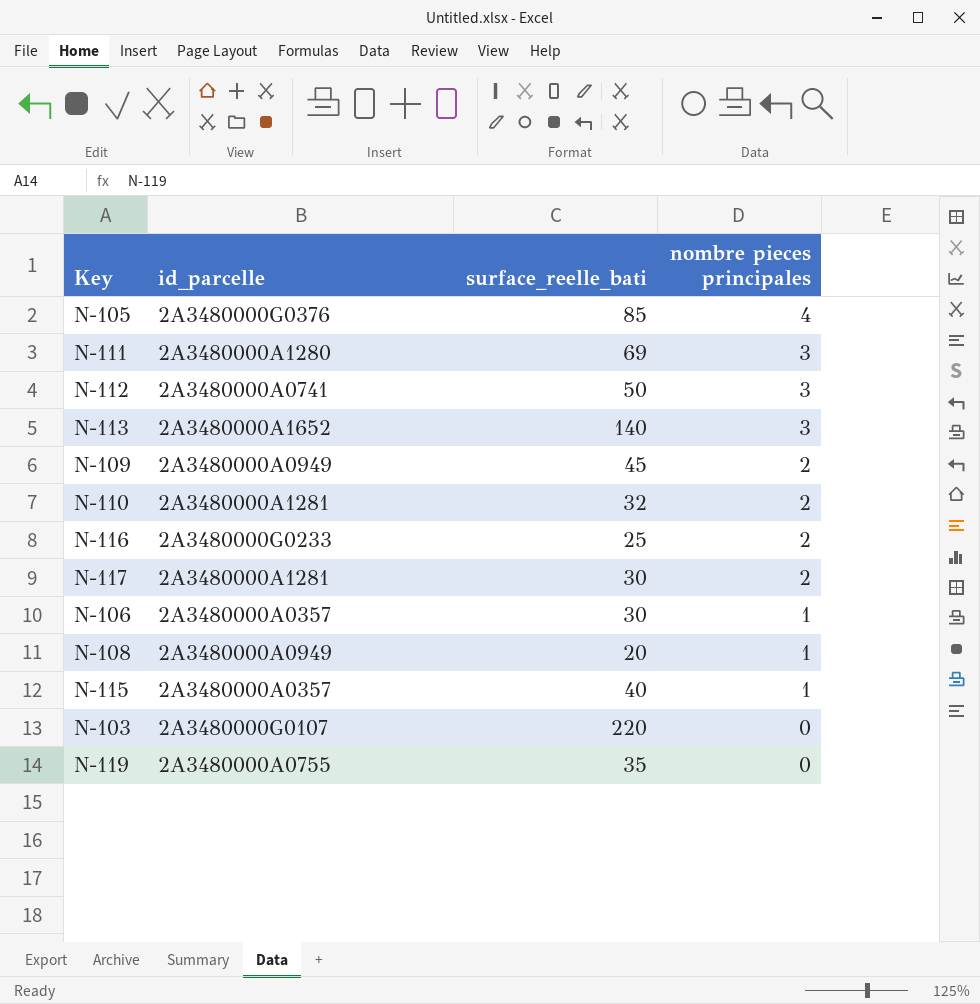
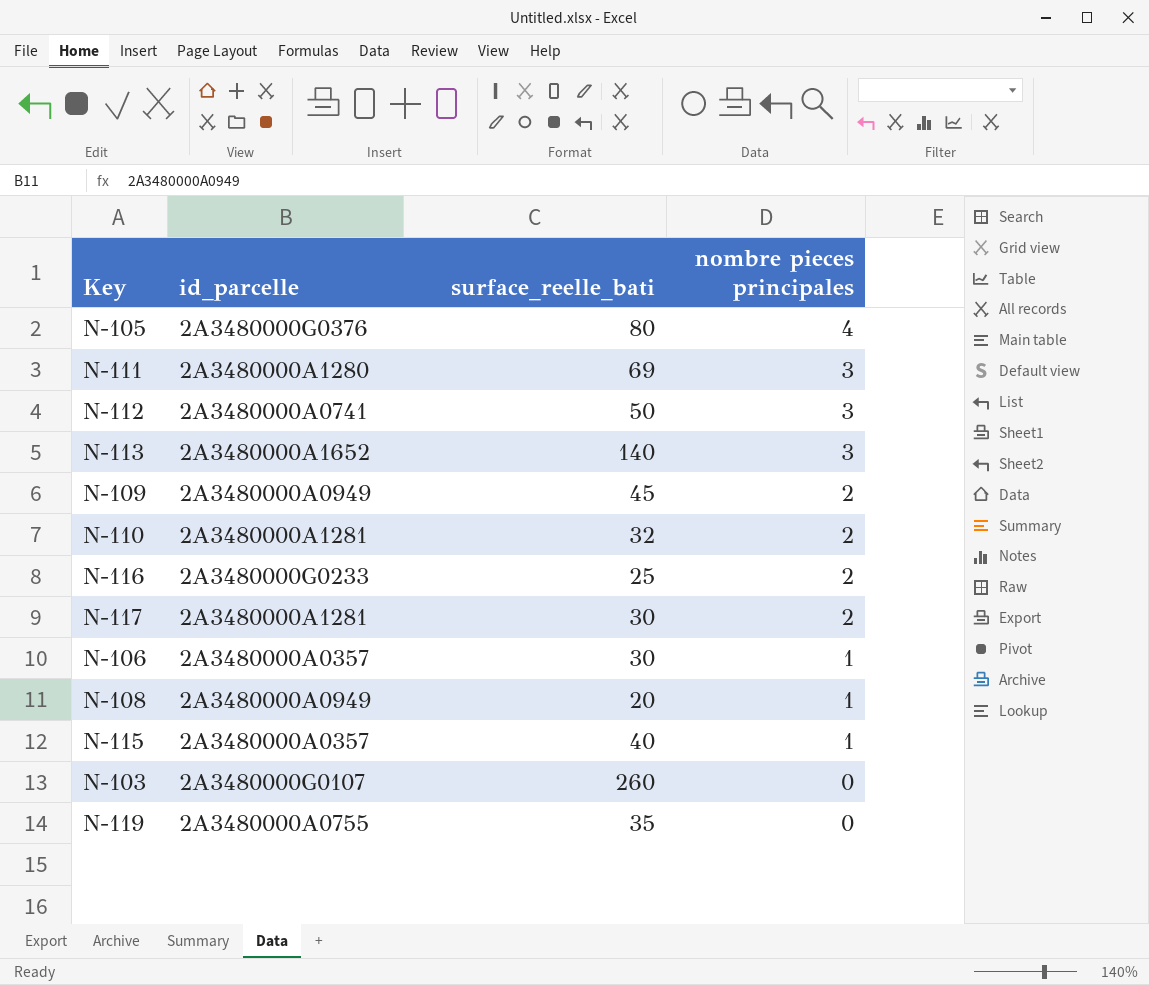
N-105 | surface_reelle_bati: 85 -> 80
N-103 | surface_reelle_bati: 220 -> 260

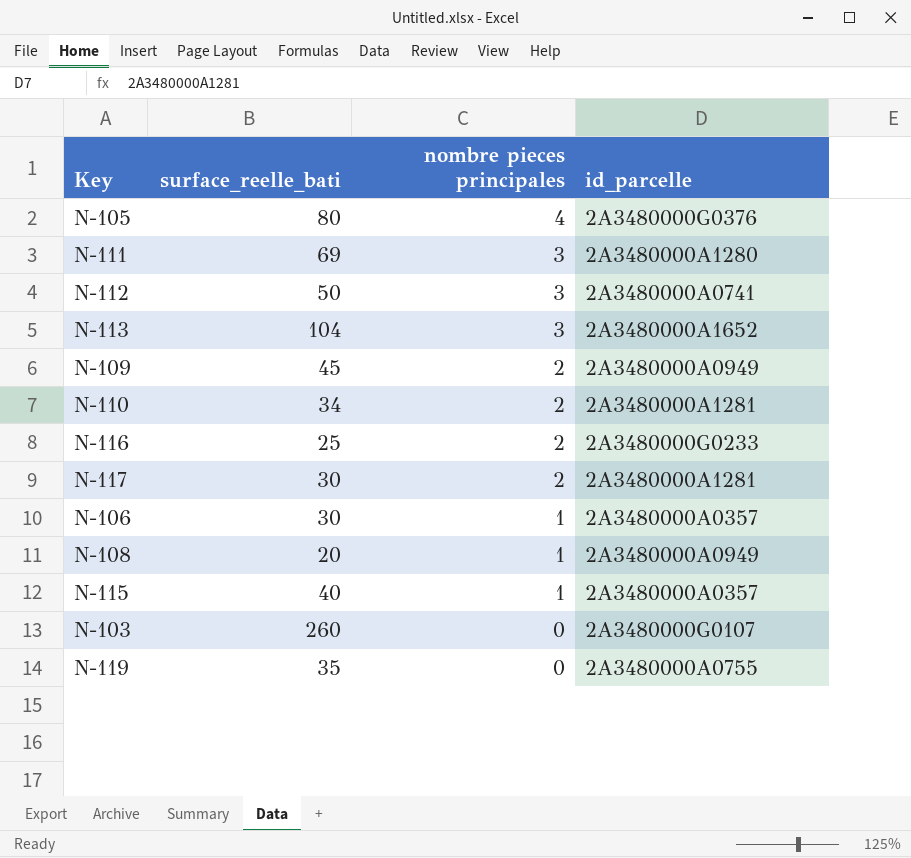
column id_parcelle | position: 2 -> 4
N-113 | surface_reelle_bati: 140 -> 104
N-110 | surface_reelle_bati: 32 -> 34

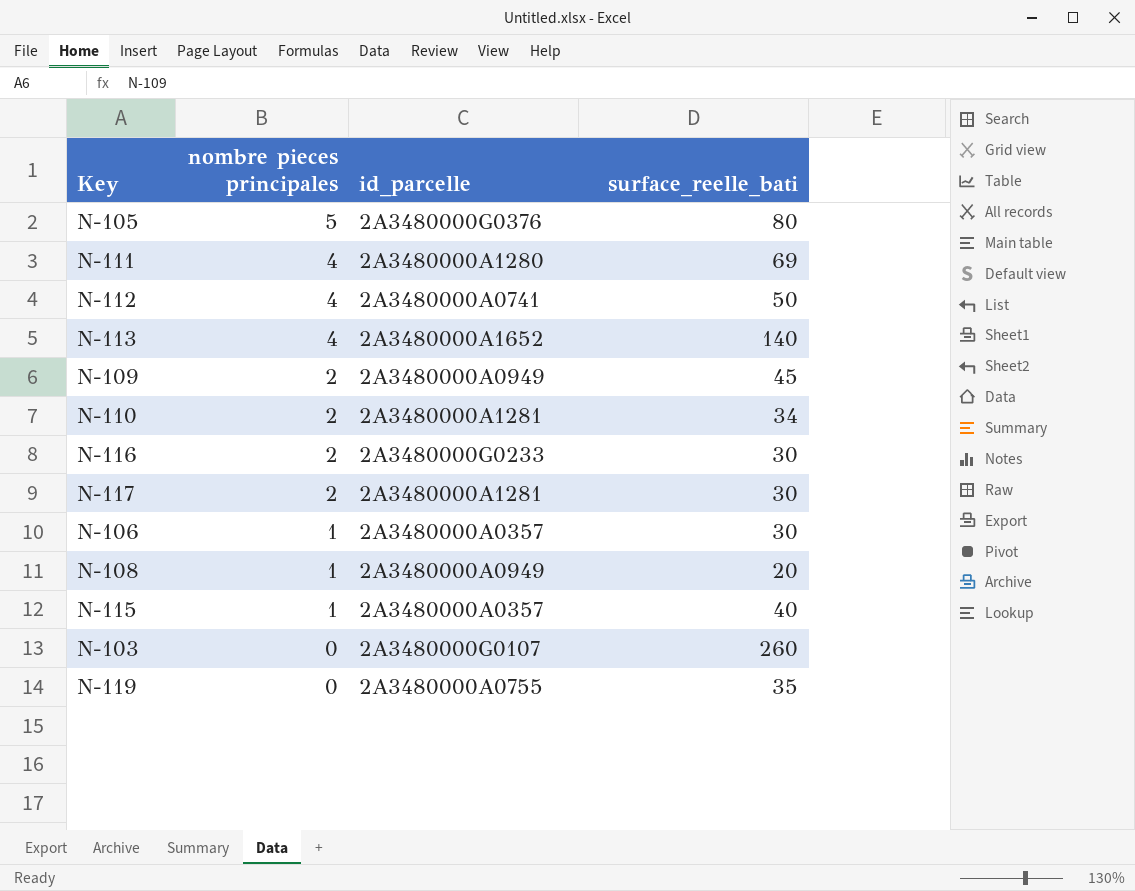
column surface_reelle_bati | position: 2 -> 4
N-105 | nombre pieces principales: 4 -> 5
N-111 | nombre pieces principales: 3 -> 4
N-112 | nombre pieces principales: 3 -> 4
N-113 | nombre pieces principales: 3 -> 4
N-113 | surface_reelle_bati: 104 -> 140
N-116 | surface_reelle_bati: 25 -> 30

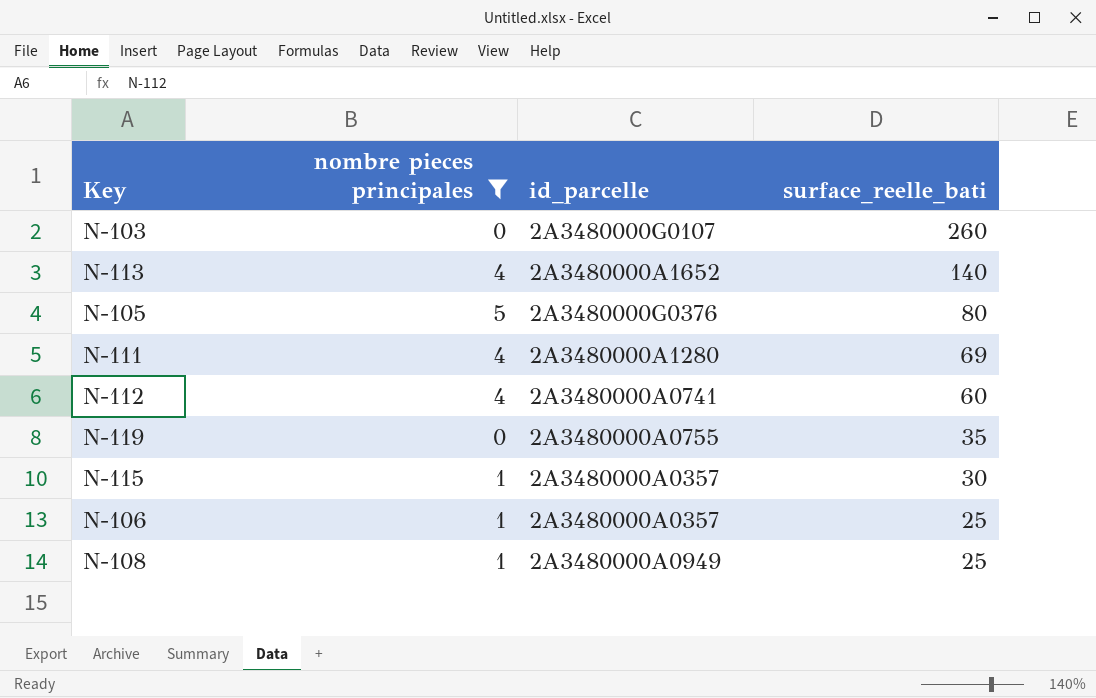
filter: none -> nombre pieces principales != 2
row order: nombre pieces principales descending -> surface_reelle_bati descending
N-112 | surface_reelle_bati: 50 -> 60
N-115 | surface_reelle_bati: 40 -> 30
N-106 | surface_reelle_bati: 30 -> 25
N-108 | surface_reelle_bati: 20 -> 25

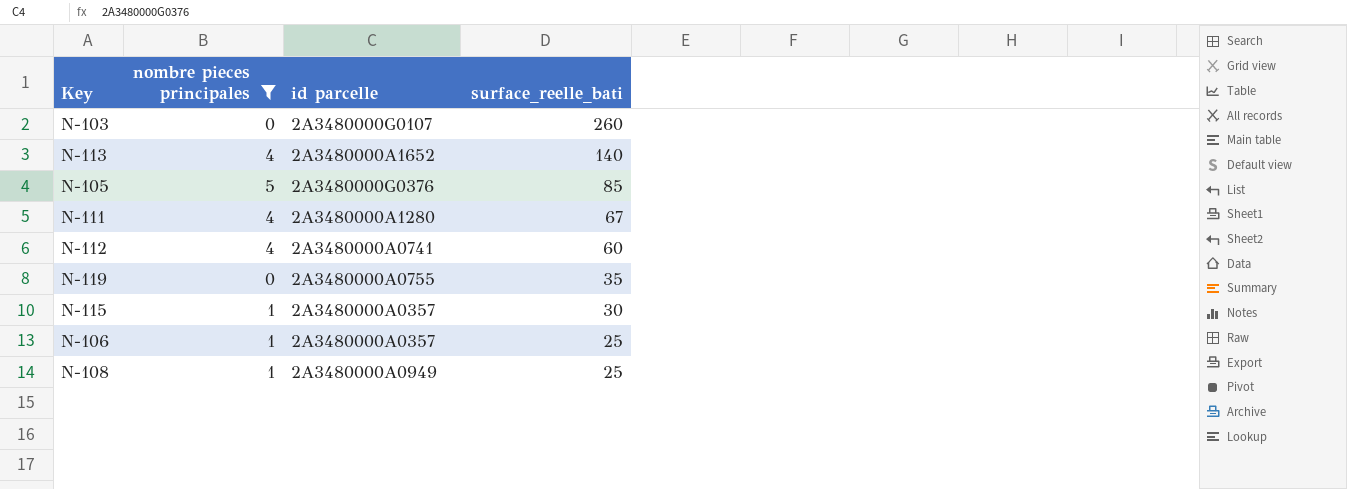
column name: id_parcelle -> id parcelle
N-105 | surface_reelle_bati: 80 -> 85
N-111 | surface_reelle_bati: 69 -> 67

